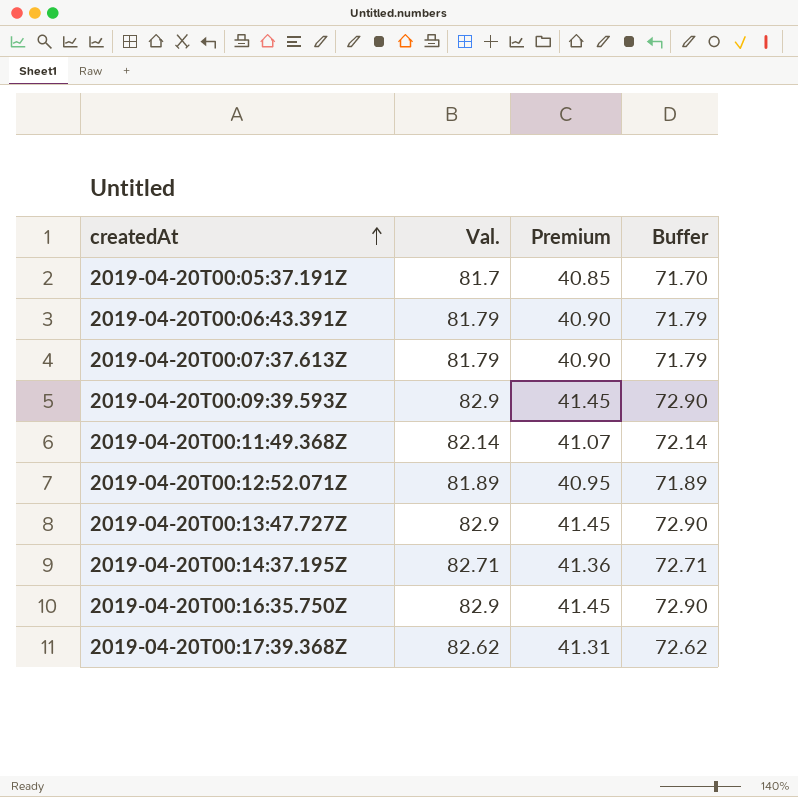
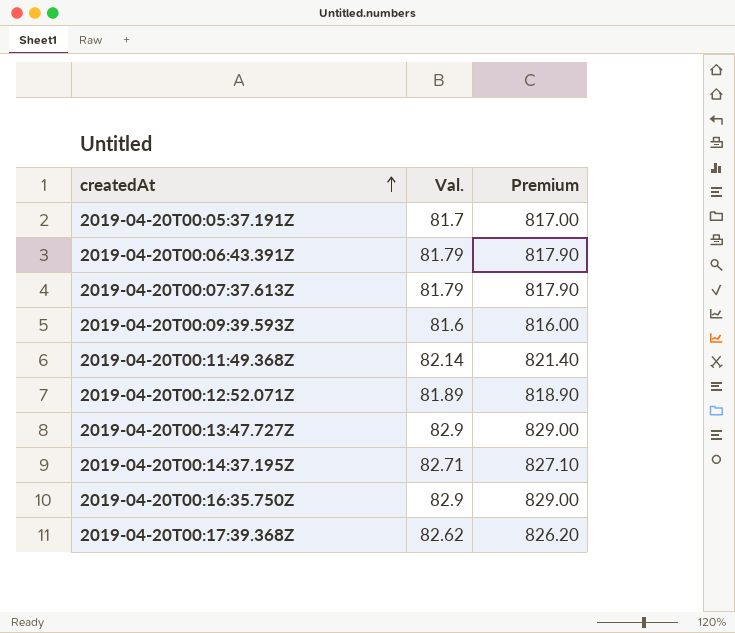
column Buffer | formula: [Val.] - 10 -> none
column Premium | formula: [Val.] * 0.5 -> [Val.] * 10
2019-04-20T00:09:39.593Z | Val.: 82.9 -> 81.6

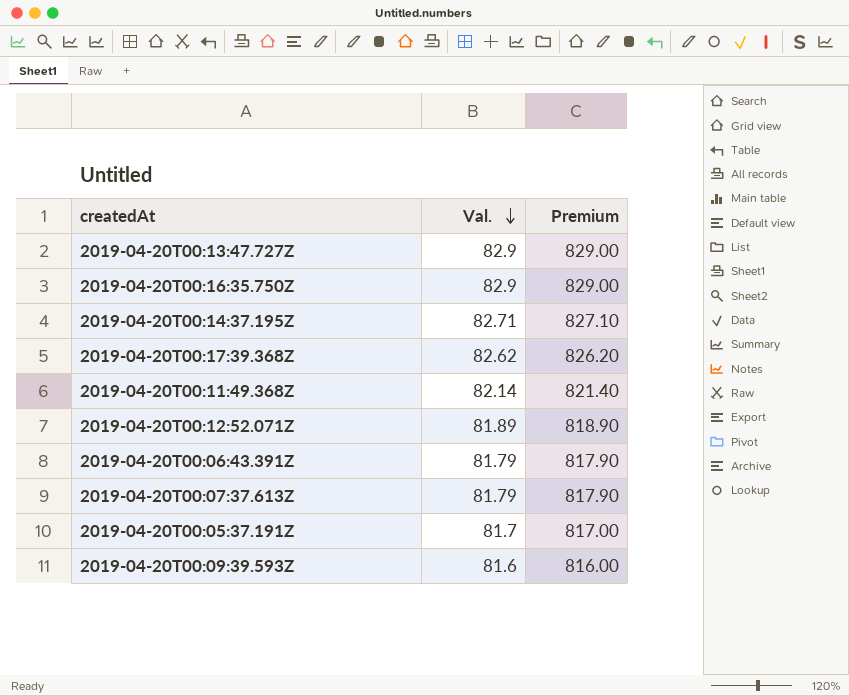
row order: createdAt ascending -> Val. descending

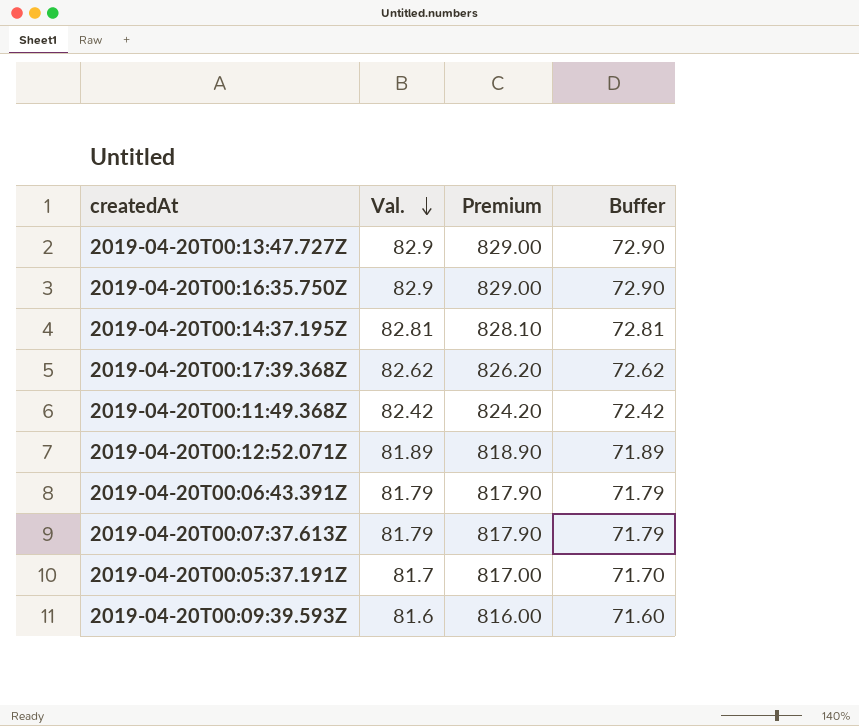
column Buffer | formula: none -> [Val.] - 10
2019-04-20T00:14:37.195Z | Val.: 82.71 -> 82.81
2019-04-20T00:14:37.195Z | Premium: 827.10 -> 828.10
2019-04-20T00:11:49.368Z | Val.: 82.14 -> 82.42
2019-04-20T00:11:49.368Z | Premium: 821.40 -> 824.20

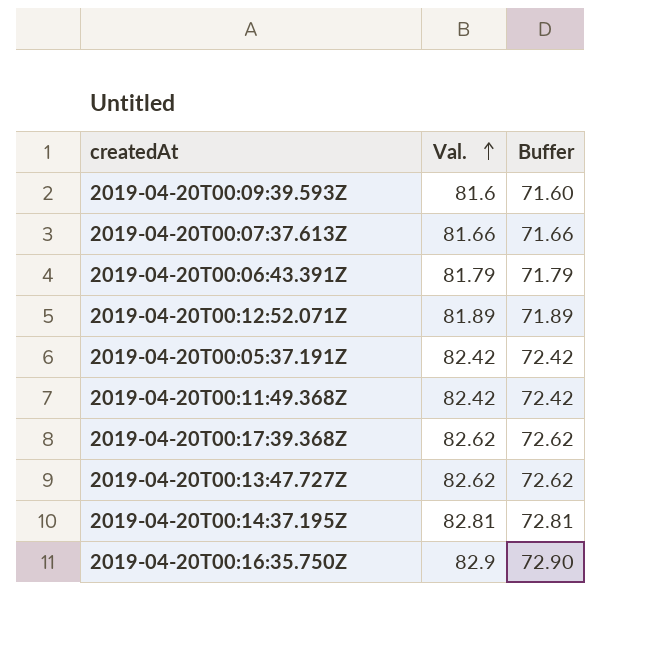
row order: Val. descending -> Val. ascending
column Premium | formula: [Val.] * 10 -> none
2019-04-20T00:07:37.613Z | Val.: 81.79 -> 81.66
2019-04-20T00:07:37.613Z | Buffer: 71.79 -> 71.66
2019-04-20T00:05:37.191Z | Val.: 81.7 -> 82.42
2019-04-20T00:05:37.191Z | Buffer: 71.70 -> 72.42
2019-04-20T00:13:47.727Z | Val.: 82.9 -> 82.62
2019-04-20T00:13:47.727Z | Buffer: 72.90 -> 72.62

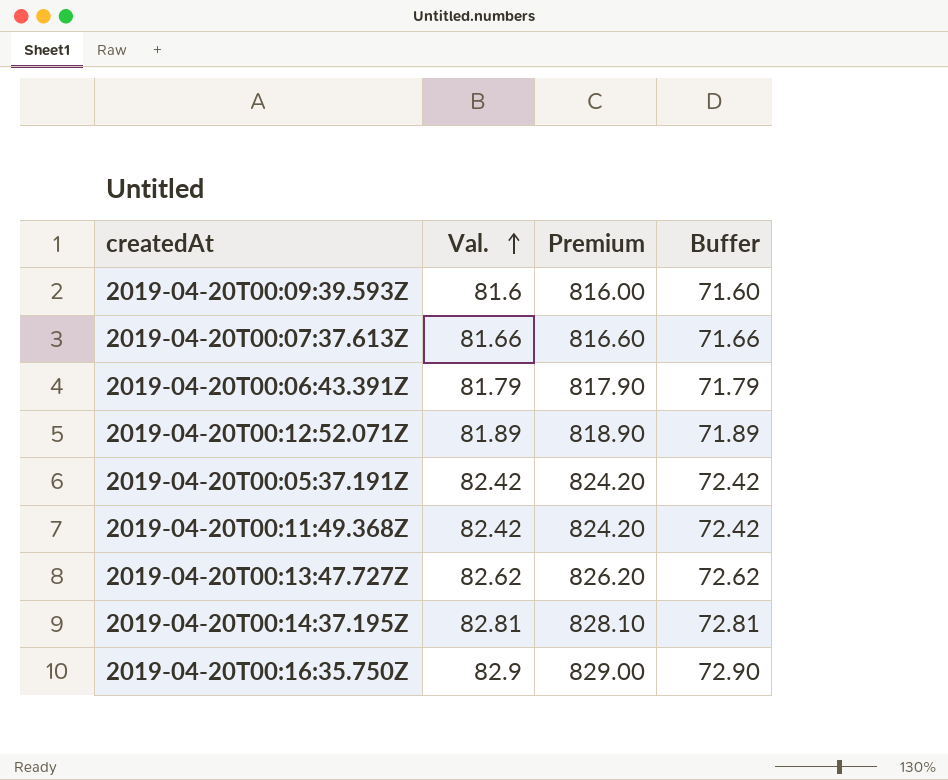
column Premium | formula: none -> [Val.] * 10
row 2019-04-20T00:17:39.368Z: 82.62 | 72.62 -> none

